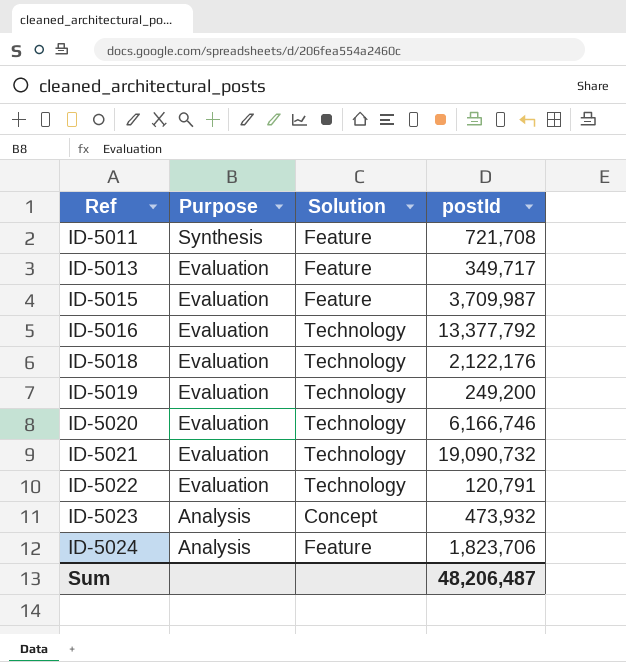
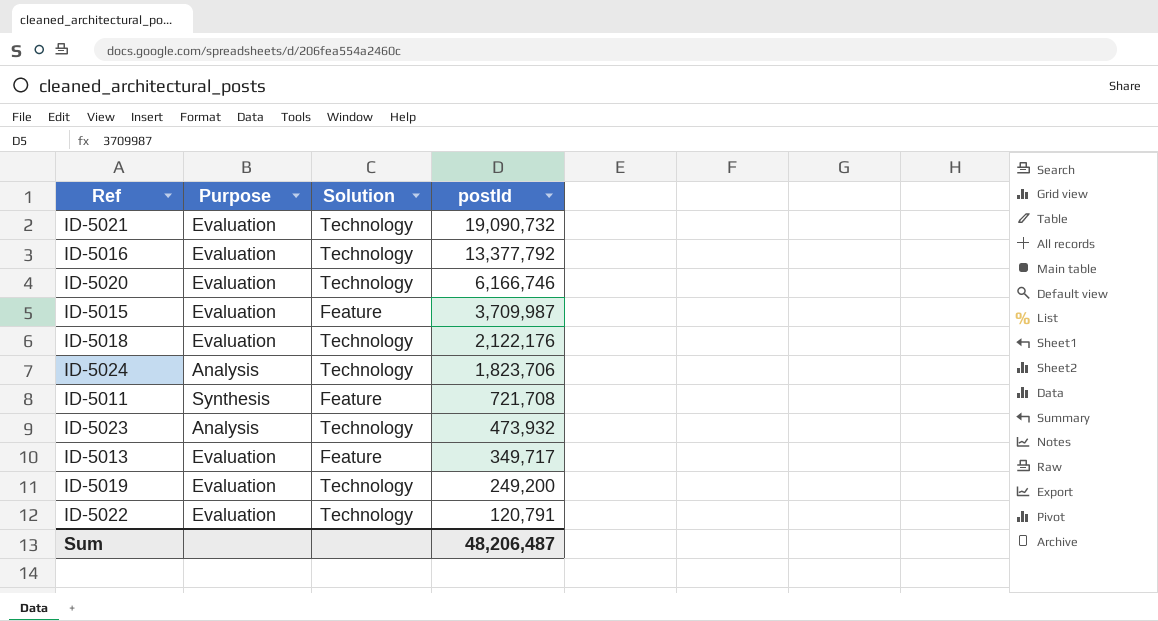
row order: Ref ascending -> postId descending
ID-5024 | Solution: Feature -> Technology
ID-5023 | Solution: Concept -> Technology

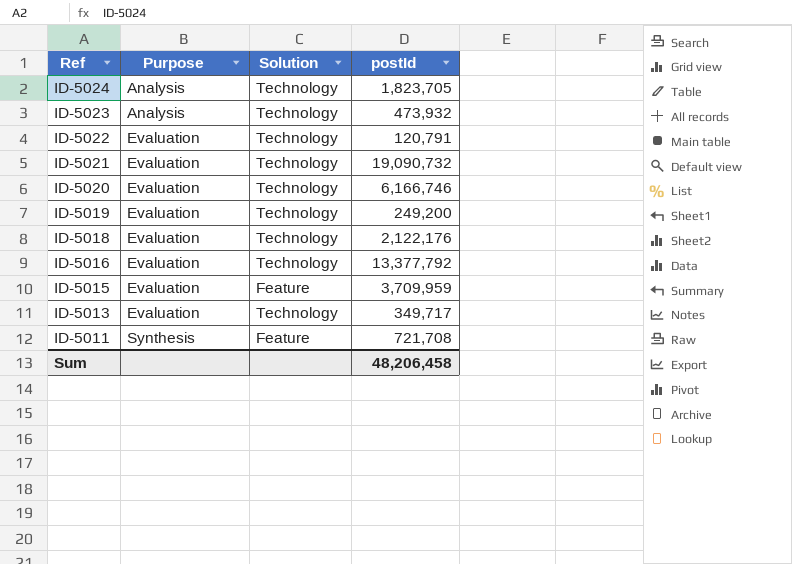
row order: postId descending -> Ref descending
ID-5024 | postId: 1,823,706 -> 1,823,705
ID-5015 | postId: 3,709,987 -> 3,709,959
ID-5013 | Solution: Feature -> Technology
Sum | postId: 48,206,487 -> 48,206,458

